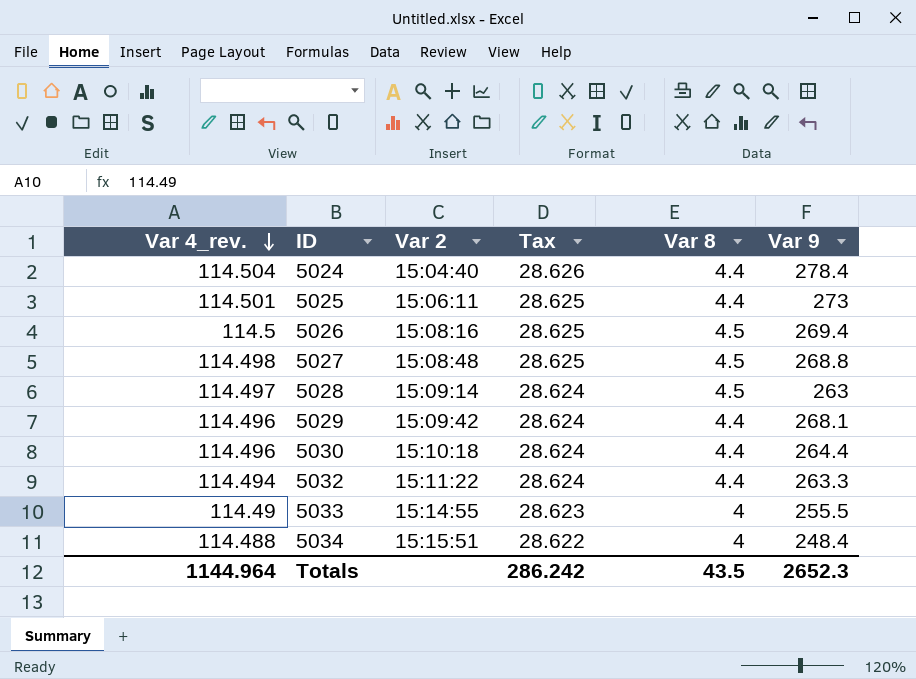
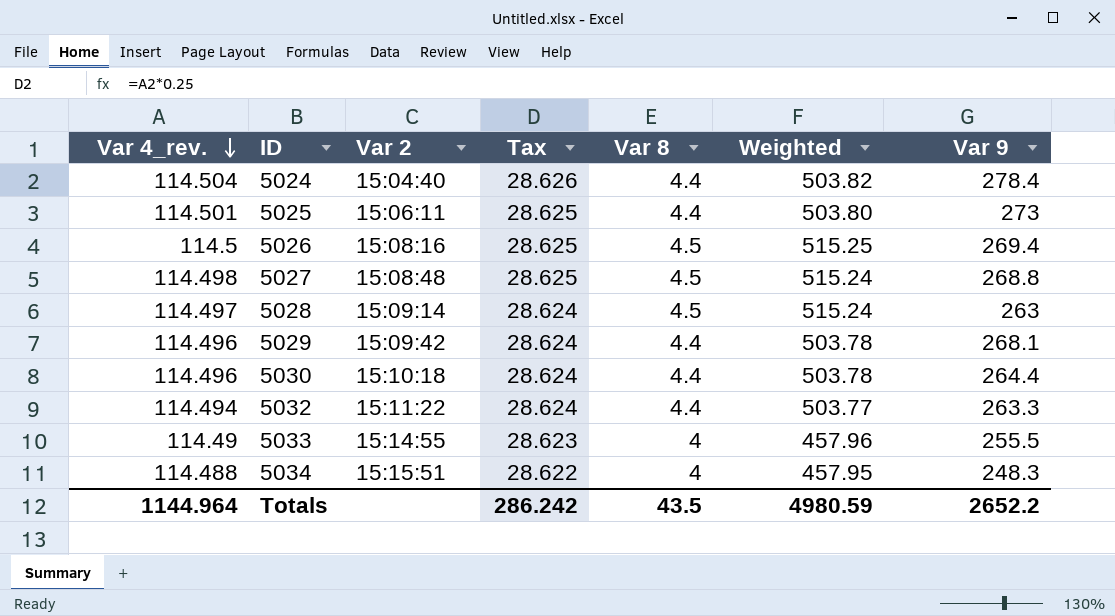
column Weighted | formula: none -> [Var 4_rev.] * [Var 8]
5034 | Var 9: 248.4 -> 248.3
Totals | Var 9: 2652.3 -> 2652.2

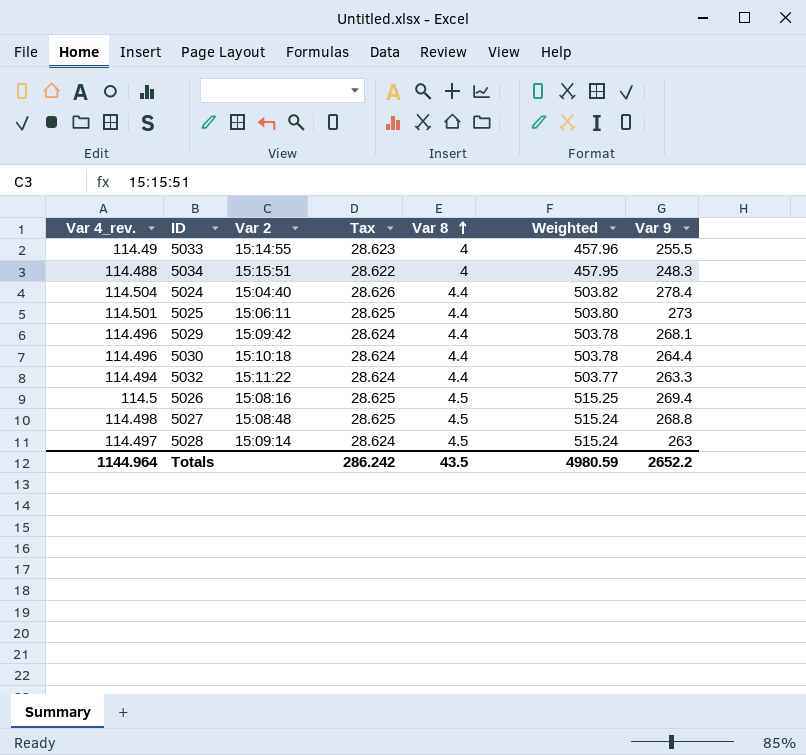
row order: Var 4_rev. descending -> Var 8 ascending

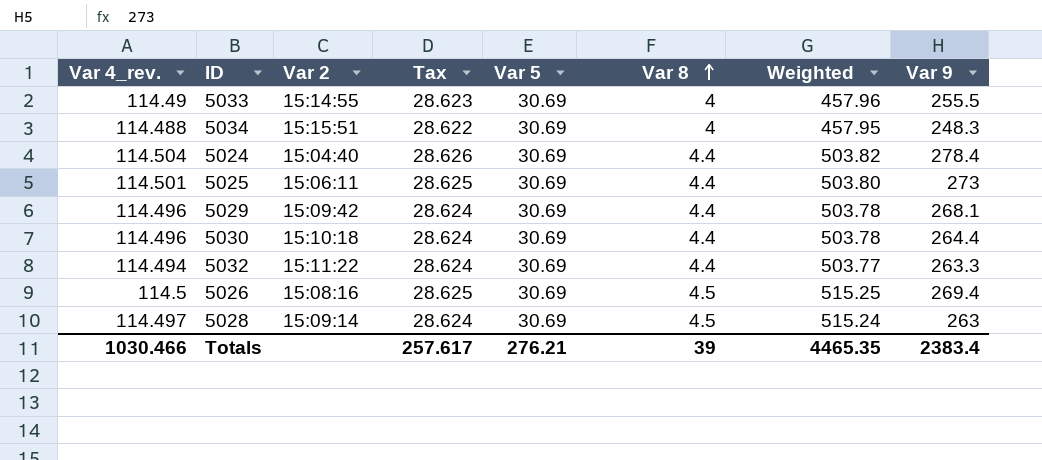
column Var 5 | position: none -> 5
row 5027: 114.498 | 15:08:48 | 28.625 | 4.5 | 515.24 | 268.8 -> none
Totals | Var 4_rev.: 1144.964 -> 1030.466
Totals | Tax: 286.242 -> 257.617
Totals | Var 8: 43.5 -> 39
Totals | Weighted: 4980.59 -> 4465.35
Totals | Var 9: 2652.2 -> 2383.4

